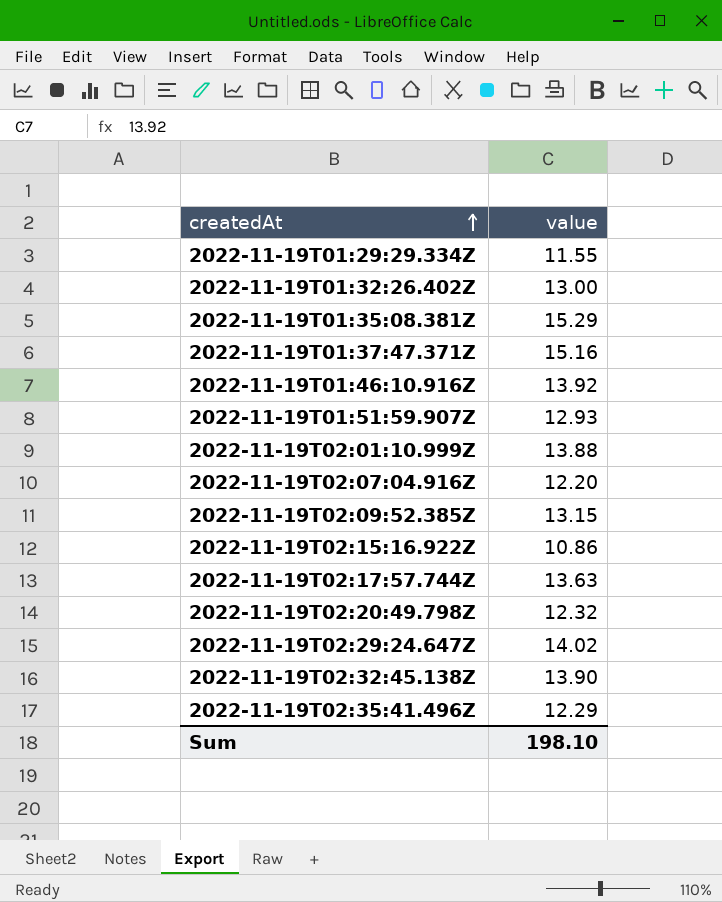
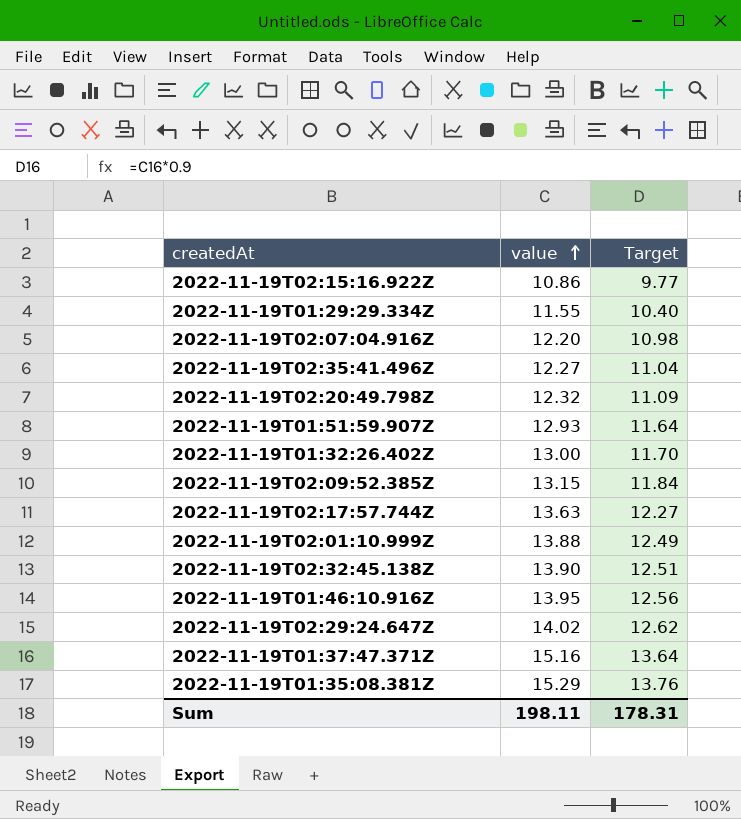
row order: createdAt ascending -> value ascending
column Target | formula: none -> [value] * 0.9
2022-11-19T02:35:41.496Z | value: 12.29 -> 12.27
2022-11-19T01:46:10.916Z | value: 13.92 -> 13.95
Sum | value: 198.10 -> 198.11

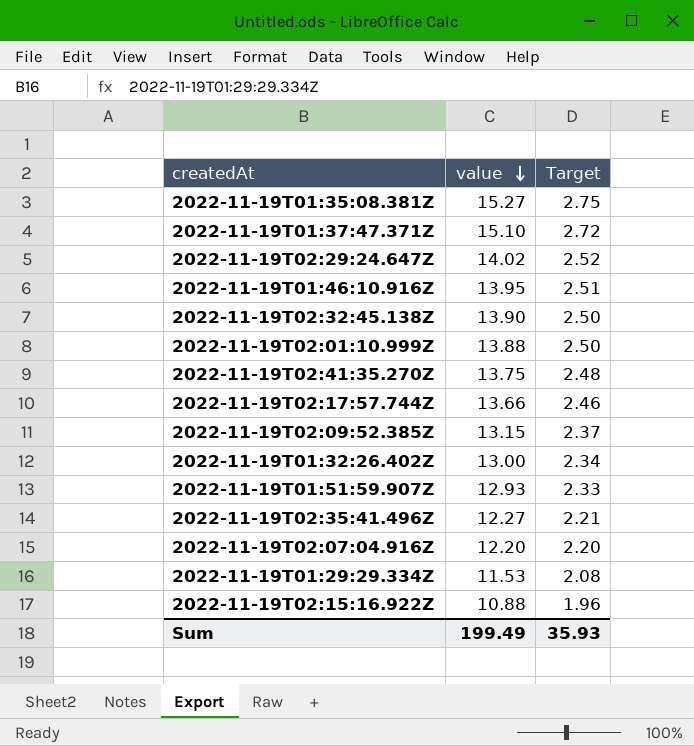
row order: value ascending -> value descending
column Target | formula: [value] * 0.9 -> [value] * 0.18
row 2022-11-19T02:20:49.798Z: 12.32 | 11.09 -> none
2022-11-19T01:35:08.381Z | value: 15.29 -> 15.27
2022-11-19T01:37:47.371Z | value: 15.16 -> 15.10
row 2022-11-19T02:41:35.270Z: none -> 13.75 | 2.48
2022-11-19T02:17:57.744Z | value: 13.63 -> 13.66
2022-11-19T01:29:29.334Z | value: 11.55 -> 11.53
2022-11-19T02:15:16.922Z | value: 10.86 -> 10.88
Sum | value: 198.11 -> 199.49
Sum | Target: 178.31 -> 35.93

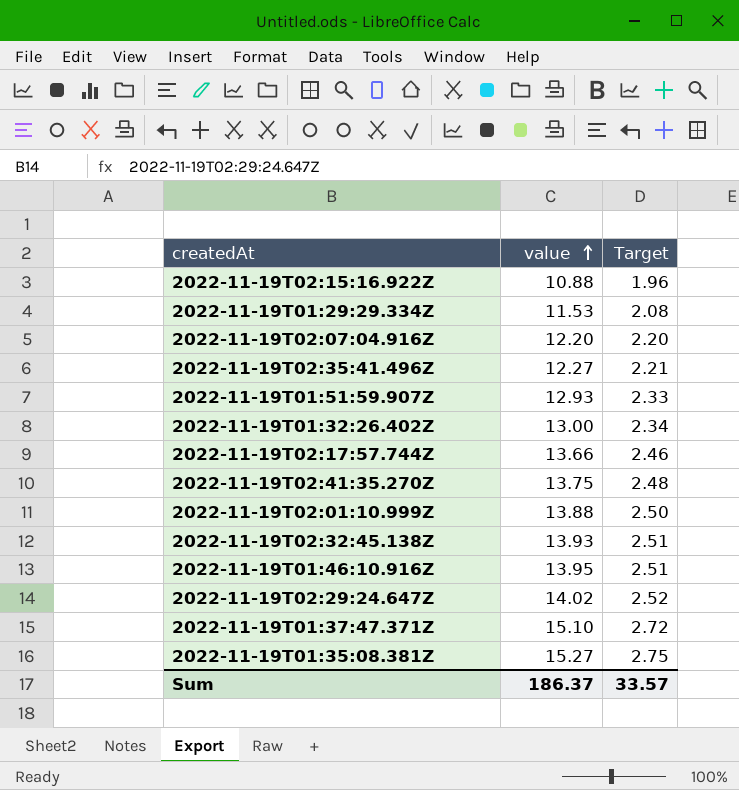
row order: value descending -> value ascending
row 2022-11-19T02:09:52.385Z: 13.15 | 2.37 -> none
2022-11-19T02:32:45.138Z | value: 13.90 -> 13.93
2022-11-19T02:32:45.138Z | Target: 2.50 -> 2.51
Sum | value: 199.49 -> 186.37
Sum | Target: 35.93 -> 33.57

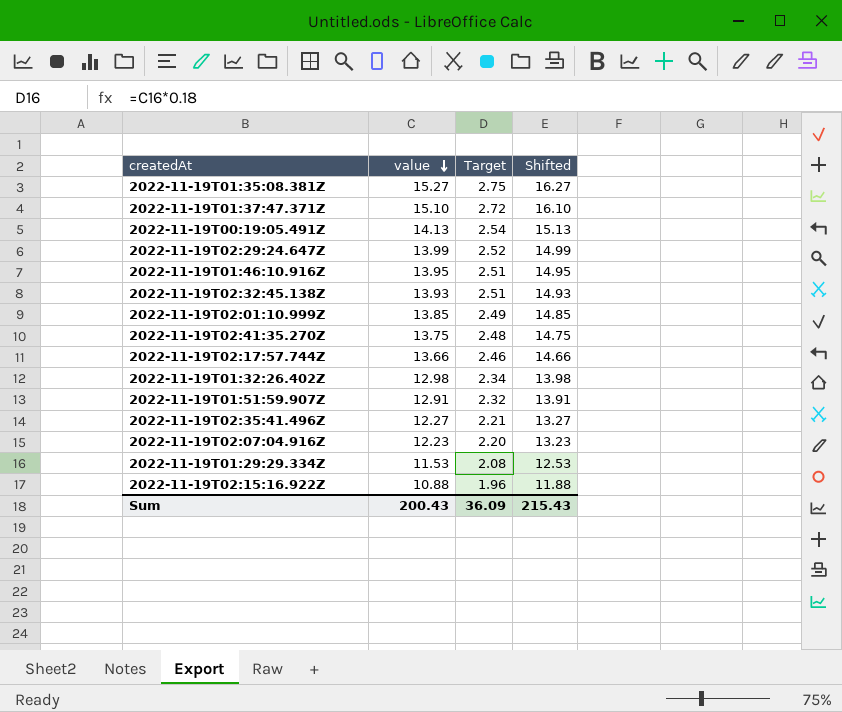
row order: value ascending -> value descending
column Shifted | formula: none -> [value] + 1
row 2022-11-19T00:19:05.491Z: none -> 14.13 | 2.54 | 15.13
2022-11-19T02:29:24.647Z | value: 14.02 -> 13.99
2022-11-19T02:01:10.999Z | value: 13.88 -> 13.85
2022-11-19T02:01:10.999Z | Target: 2.50 -> 2.49
2022-11-19T01:32:26.402Z | value: 13.00 -> 12.98
2022-11-19T01:51:59.907Z | value: 12.93 -> 12.91
2022-11-19T01:51:59.907Z | Target: 2.33 -> 2.32
2022-11-19T02:07:04.916Z | value: 12.20 -> 12.23
Sum | value: 186.37 -> 200.43
Sum | Target: 33.57 -> 36.09

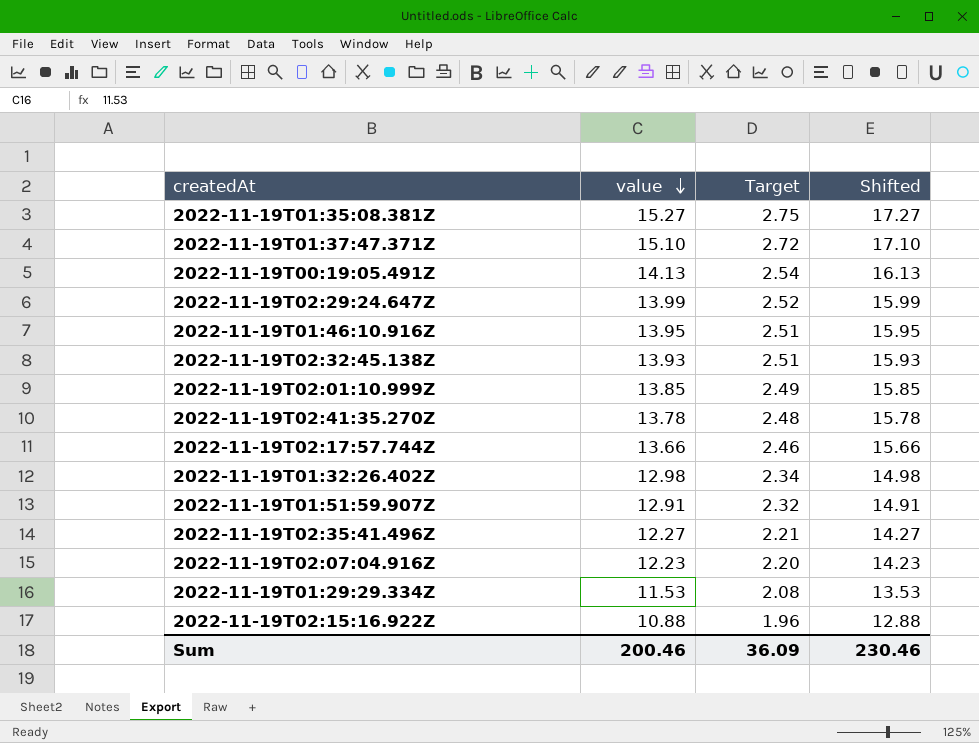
column Shifted | formula: [value] + 1 -> [value] + 2
2022-11-19T02:41:35.270Z | value: 13.75 -> 13.78
Sum | value: 200.43 -> 200.46
Sum | Shifted: 215.43 -> 230.46

